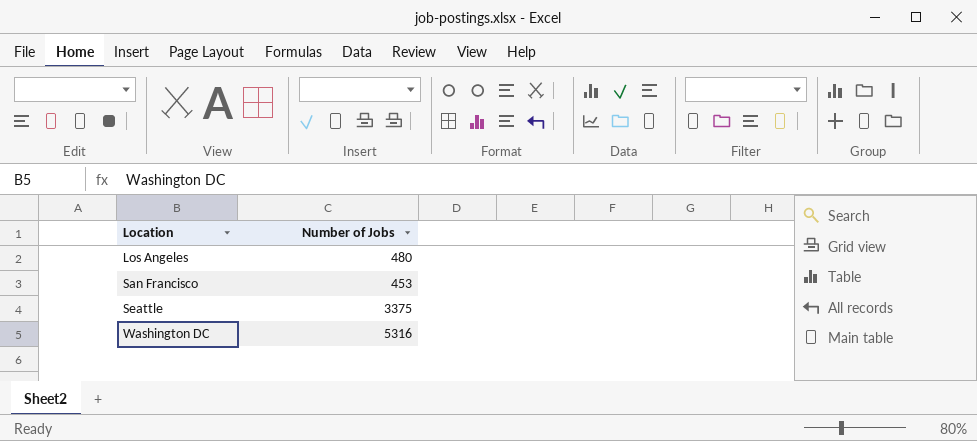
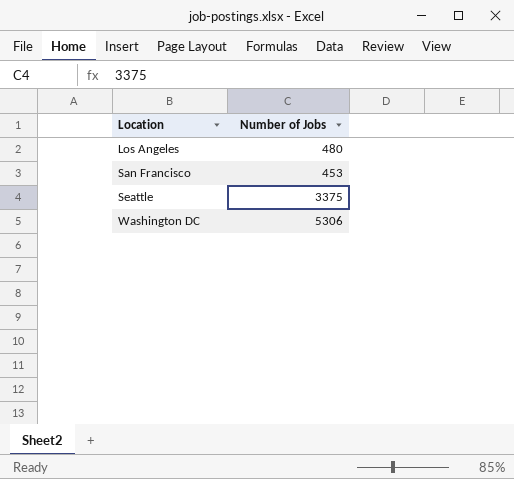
Washington DC | Number of Jobs: 5316 -> 5306

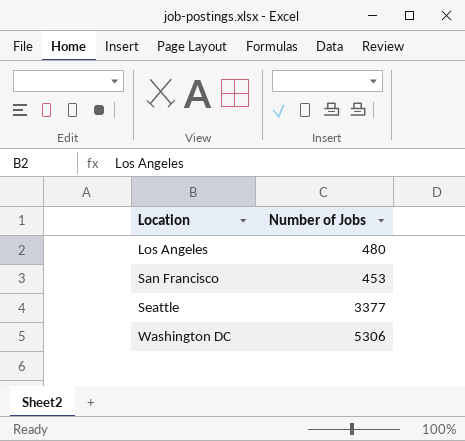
Seattle | Number of Jobs: 3375 -> 3377

